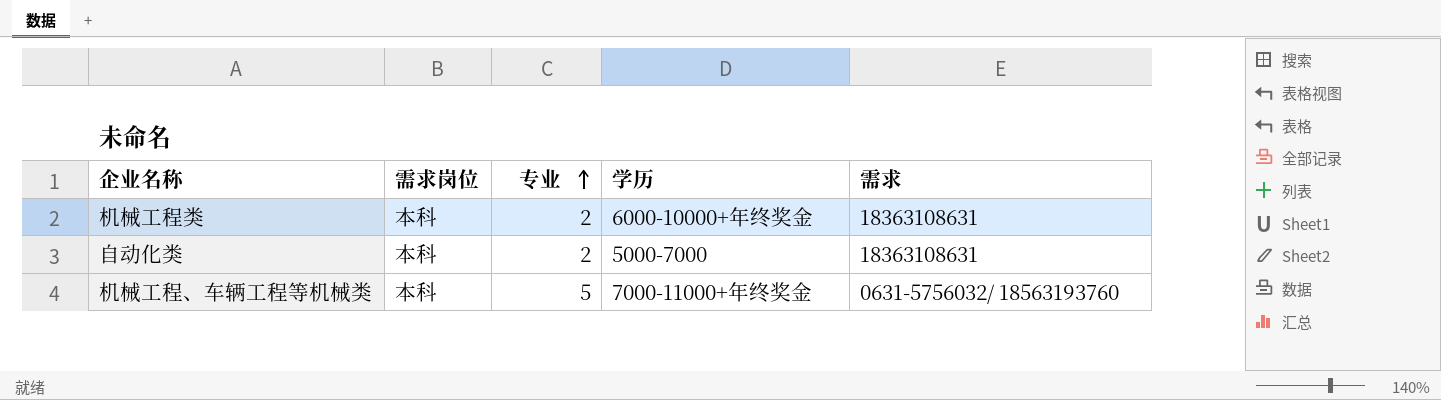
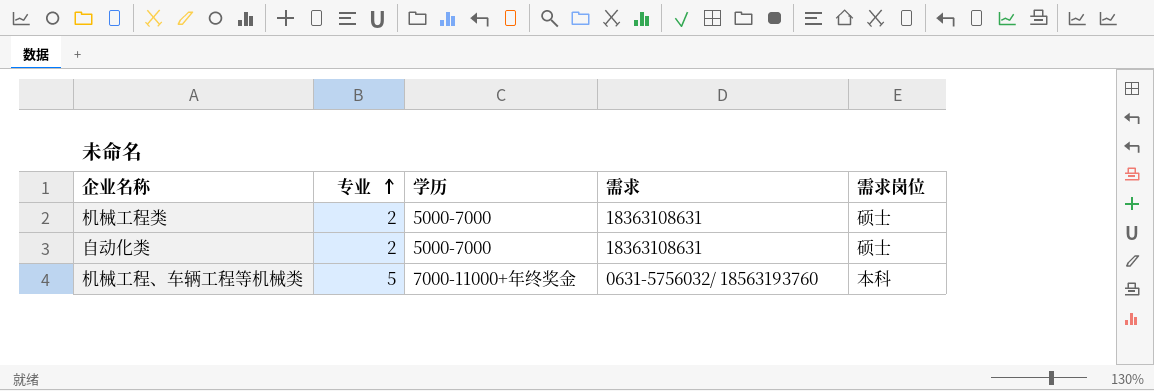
column 需求岗位 | position: 2 -> 5
机械工程类 | 学历: 6000-10000+年终奖金 -> 5000-7000
机械工程类 | 需求岗位: 本科 -> 硕士
自动化类 | 需求岗位: 本科 -> 硕士

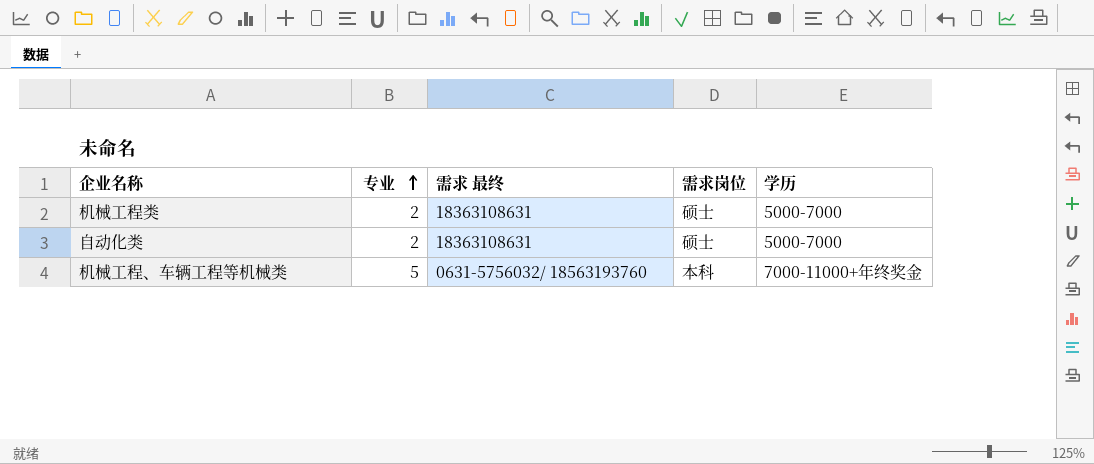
column name: 需求 -> 需求 最终
column 学历 | position: 3 -> 5

